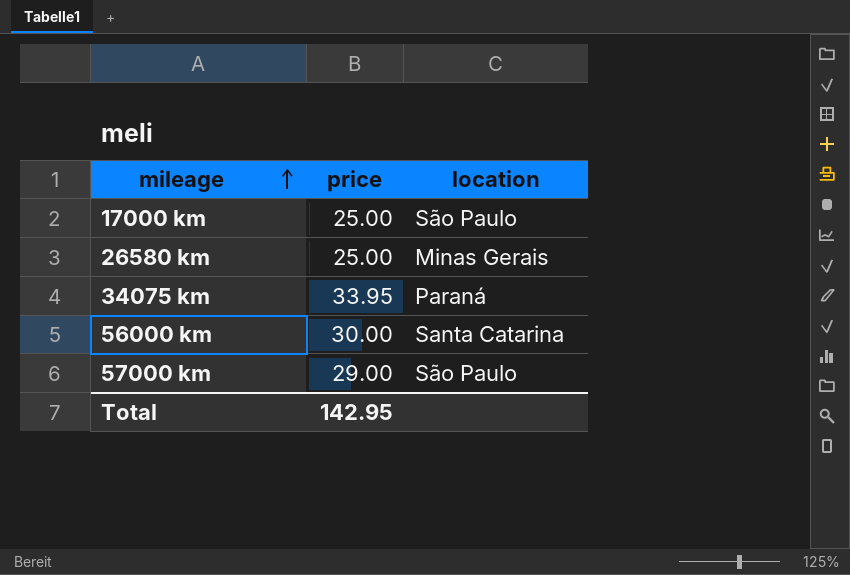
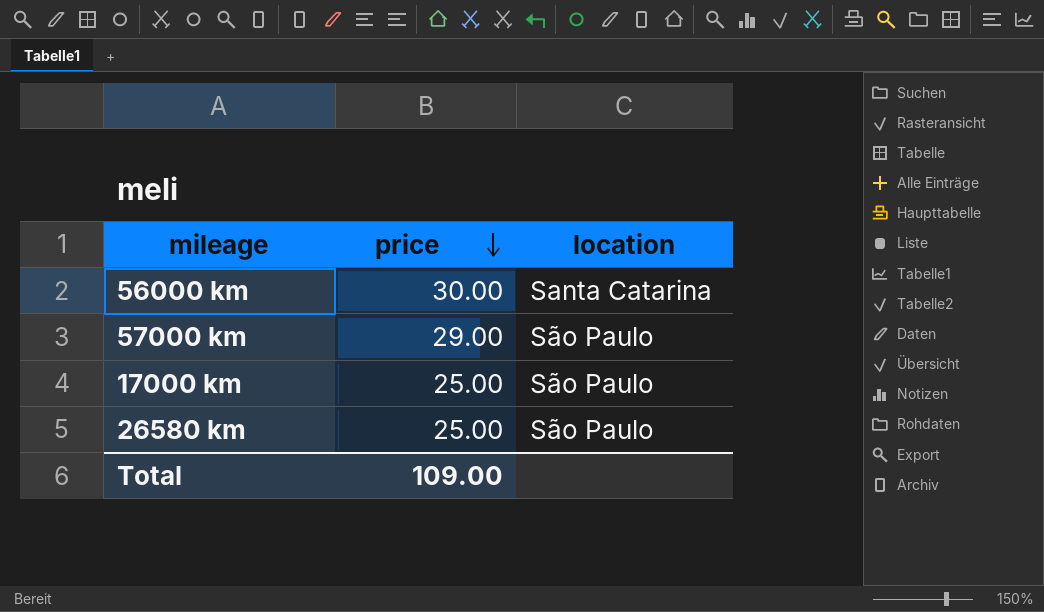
row order: mileage ascending -> price descending
row 34075 km: 33.95 | Paraná -> none
26580 km | location: Minas Gerais -> São Paulo
Total | price: 142.95 -> 109.00

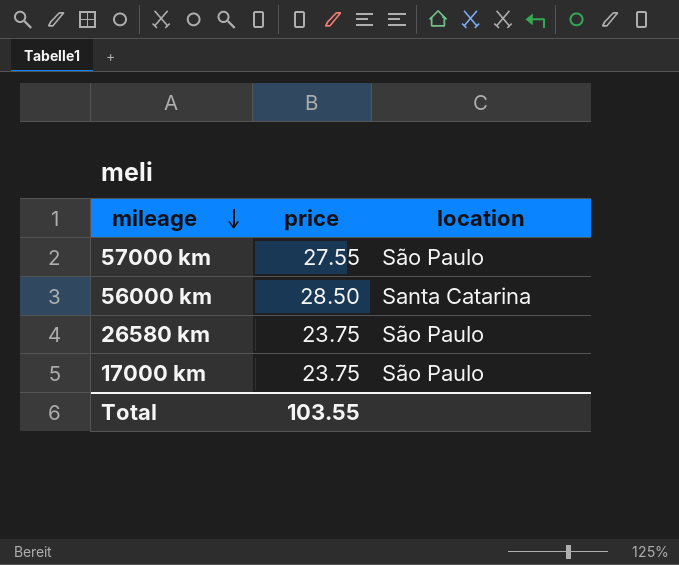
row order: price descending -> mileage descending
57000 km | price: 29.00 -> 27.55
56000 km | price: 30.00 -> 28.50
26580 km | price: 25.00 -> 23.75
17000 km | price: 25.00 -> 23.75
Total | price: 109.00 -> 103.55

